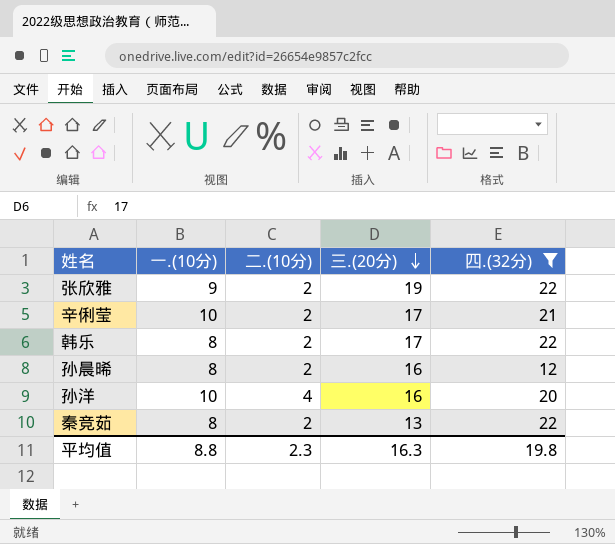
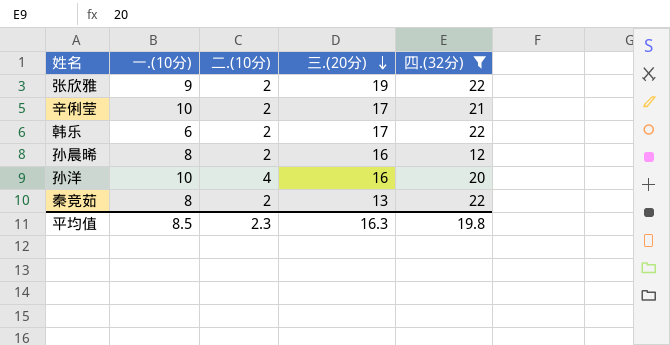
韩乐 | 一.(10分): 8 -> 6
平均值 | 一.(10分): 8.8 -> 8.5

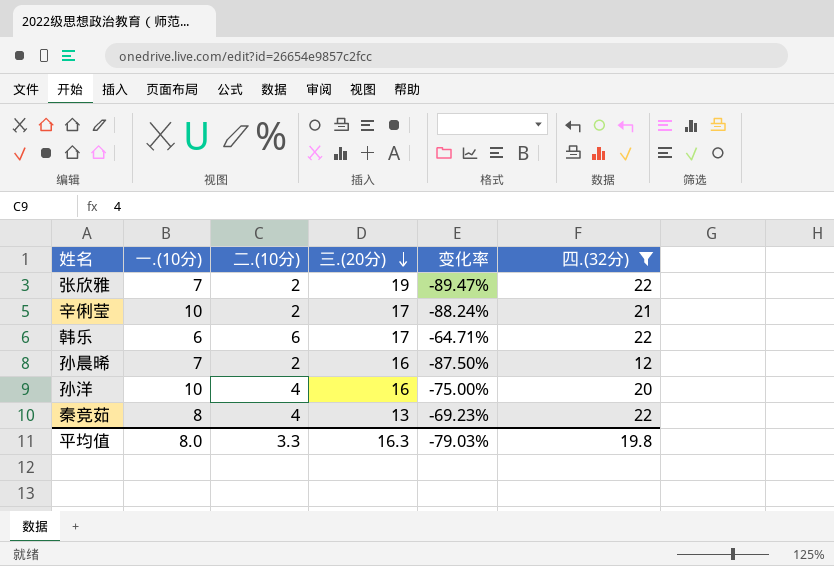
column 变化率 | formula: none -> ([二.(10分)] - [三.(20分)]) / [三.(20分)]
张欣雅 | 一.(10分): 9 -> 7
韩乐 | 二.(10分): 2 -> 6
孙晨晞 | 一.(10分): 8 -> 7
秦竞茹 | 二.(10分): 2 -> 4
平均值 | 一.(10分): 8.5 -> 8.0
平均值 | 二.(10分): 2.3 -> 3.3

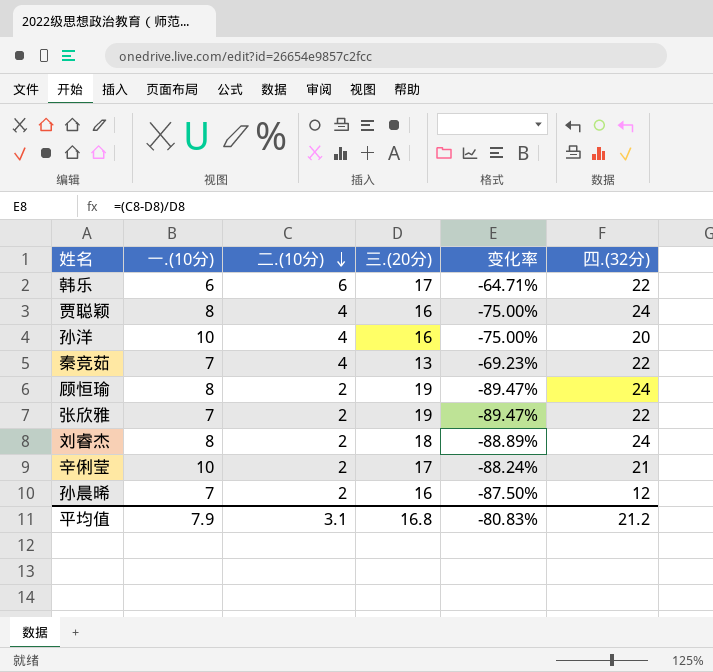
filter: 四.(32分) != 24 -> none
row order: 三.(20分) descending -> 二.(10分) descending
秦竞茹 | 一.(10分): 8 -> 7
平均值 | 一.(10分): 8.0 -> 7.9
平均值 | 二.(10分): 3.3 -> 3.1
平均值 | 三.(20分): 16.3 -> 16.8
平均值 | 变化率: -79.03% -> -80.83%
平均值 | 四.(32分): 19.8 -> 21.2

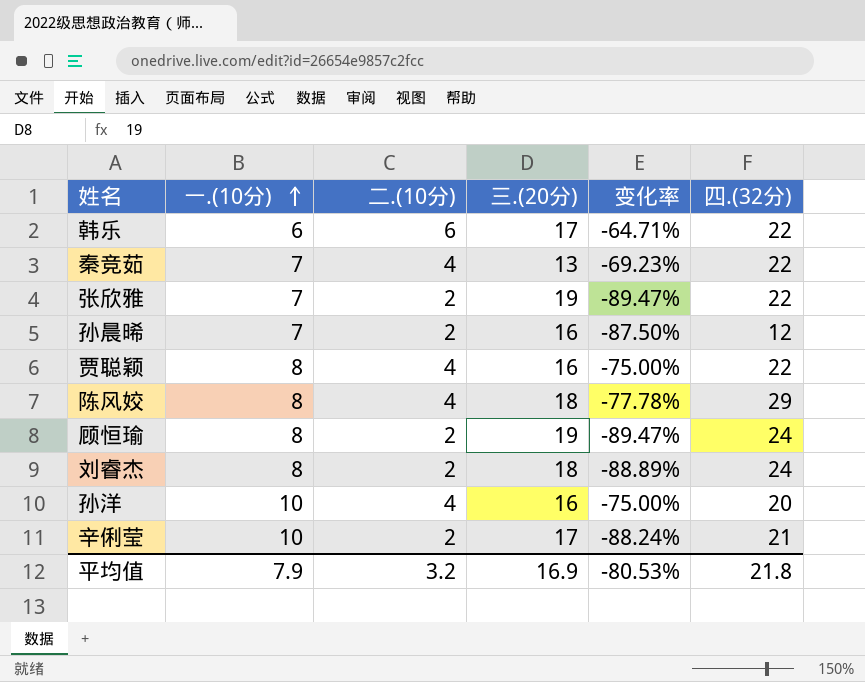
row order: 二.(10分) descending -> 一.(10分) ascending
贾聪颖 | 四.(32分): 24 -> 22
row 陈风姣: none -> 8 | 4 | 18 | -77.78% | 29
平均值 | 二.(10分): 3.1 -> 3.2
平均值 | 三.(20分): 16.8 -> 16.9
平均值 | 变化率: -80.83% -> -80.53%
平均值 | 四.(32分): 21.2 -> 21.8

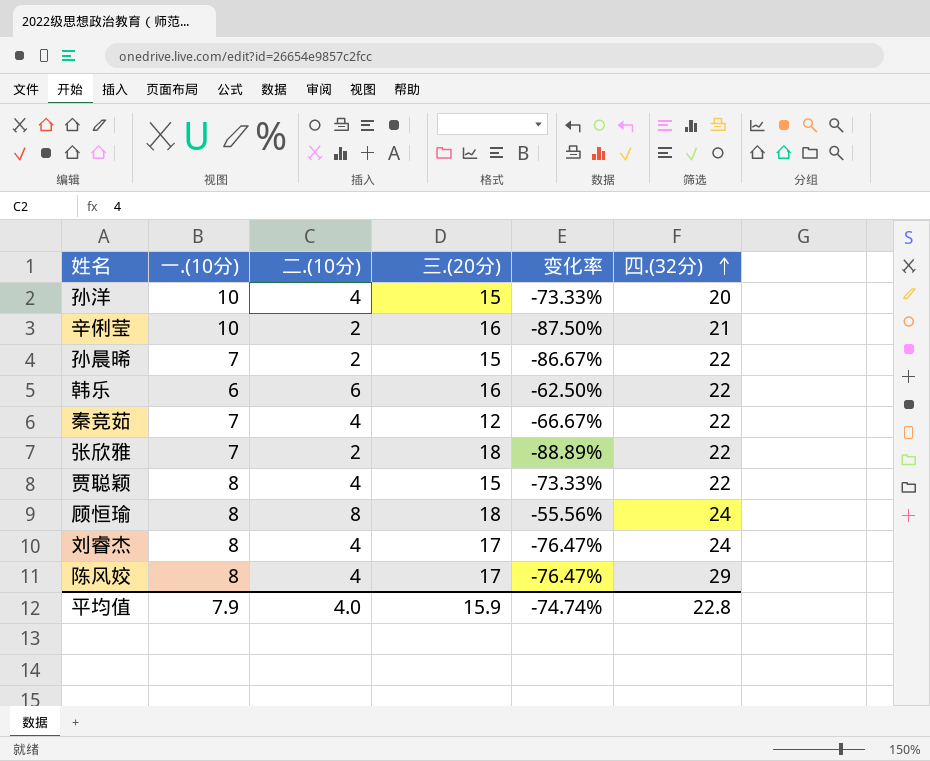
row order: 一.(10分) ascending -> 四.(32分) ascending
孙洋 | 三.(20分): 16 -> 15
孙洋 | 变化率: -75.00% -> -73.33%
辛俐莹 | 三.(20分): 17 -> 16
辛俐莹 | 变化率: -88.24% -> -87.50%
孙晨晞 | 三.(20分): 16 -> 15
孙晨晞 | 变化率: -87.50% -> -86.67%
孙晨晞 | 四.(32分): 12 -> 22
韩乐 | 三.(20分): 17 -> 16
韩乐 | 变化率: -64.71% -> -62.50%
秦竞茹 | 三.(20分): 13 -> 12
秦竞茹 | 变化率: -69.23% -> -66.67%
张欣雅 | 三.(20分): 19 -> 18
张欣雅 | 变化率: -89.47% -> -88.89%
贾聪颖 | 三.(20分): 16 -> 15
贾聪颖 | 变化率: -75.00% -> -73.33%
顾恒瑜 | 二.(10分): 2 -> 8
顾恒瑜 | 三.(20分): 19 -> 18
顾恒瑜 | 变化率: -89.47% -> -55.56%
刘睿杰 | 二.(10分): 2 -> 4
刘睿杰 | 三.(20分): 18 -> 17
刘睿杰 | 变化率: -88.89% -> -76.47%
陈风姣 | 三.(20分): 18 -> 17
陈风姣 | 变化率: -77.78% -> -76.47%
平均值 | 二.(10分): 3.2 -> 4.0
平均值 | 三.(20分): 16.9 -> 15.9
平均值 | 变化率: -80.53% -> -74.74%
平均值 | 四.(32分): 21.8 -> 22.8

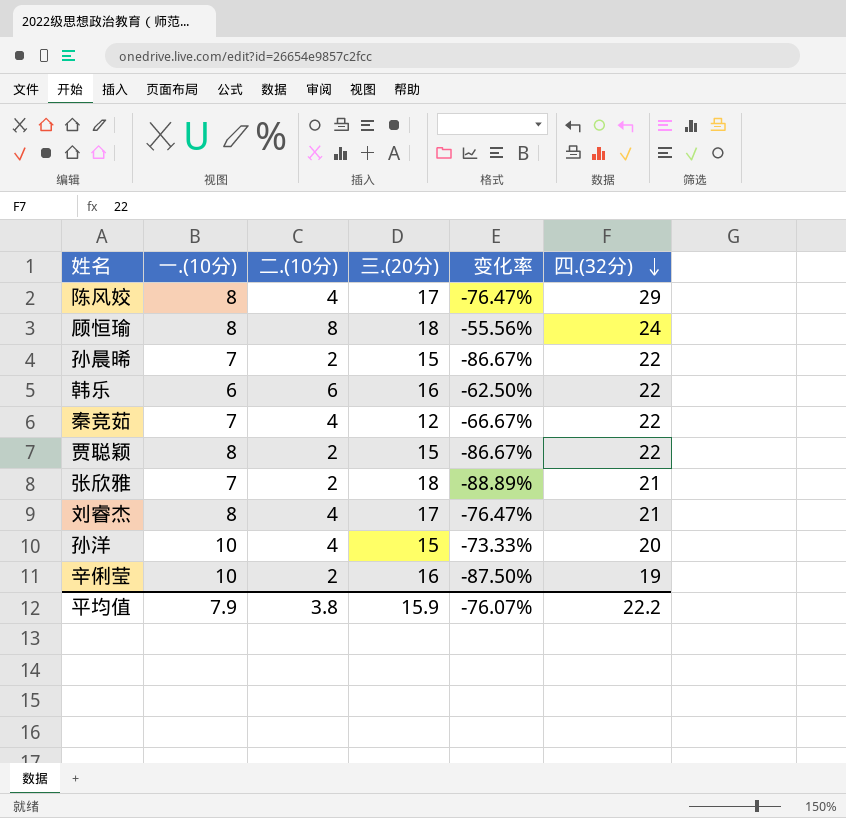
row order: 四.(32分) ascending -> 四.(32分) descending
贾聪颖 | 二.(10分): 4 -> 2
贾聪颖 | 变化率: -73.33% -> -86.67%
张欣雅 | 四.(32分): 22 -> 21
刘睿杰 | 四.(32分): 24 -> 21
辛俐莹 | 四.(32分): 21 -> 19
平均值 | 二.(10分): 4.0 -> 3.8
平均值 | 变化率: -74.74% -> -76.07%
平均值 | 四.(32分): 22.8 -> 22.2

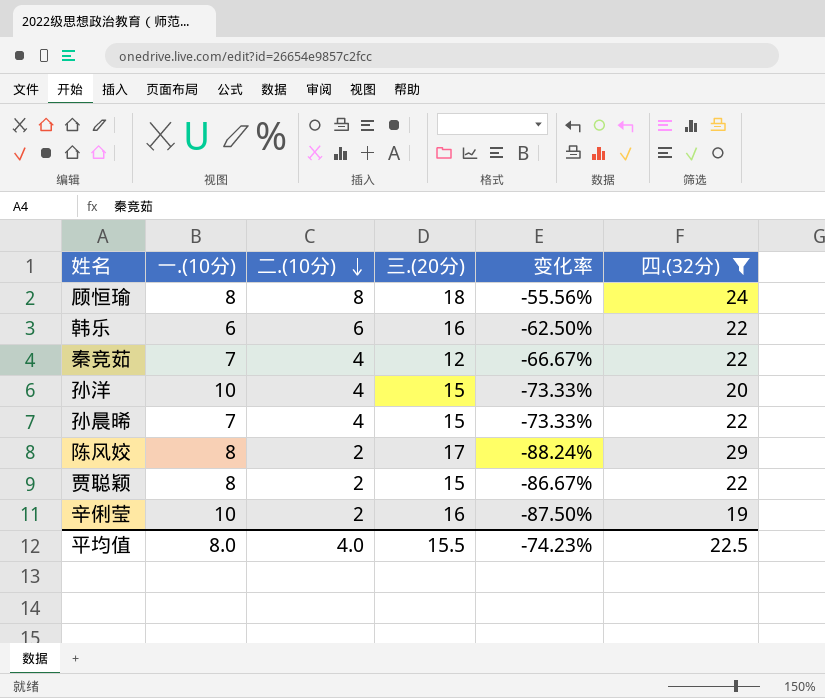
filter: none -> 四.(32分) != 21
row order: 四.(32分) descending -> 二.(10分) descending
孙晨晞 | 二.(10分): 2 -> 4
孙晨晞 | 变化率: -86.67% -> -73.33%
陈风姣 | 二.(10分): 4 -> 2
陈风姣 | 变化率: -76.47% -> -88.24%
平均值 | 一.(10分): 7.9 -> 8.0
平均值 | 二.(10分): 3.8 -> 4.0
平均值 | 三.(20分): 15.9 -> 15.5
平均值 | 变化率: -76.07% -> -74.23%
平均值 | 四.(32分): 22.2 -> 22.5

